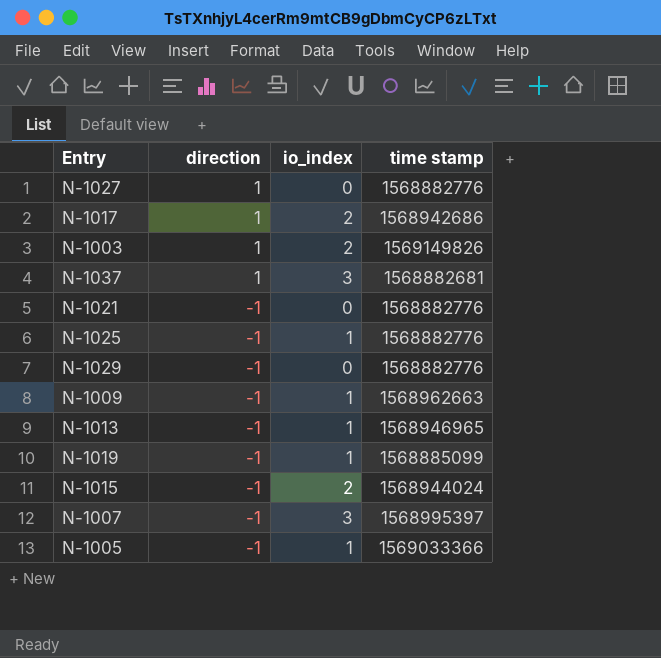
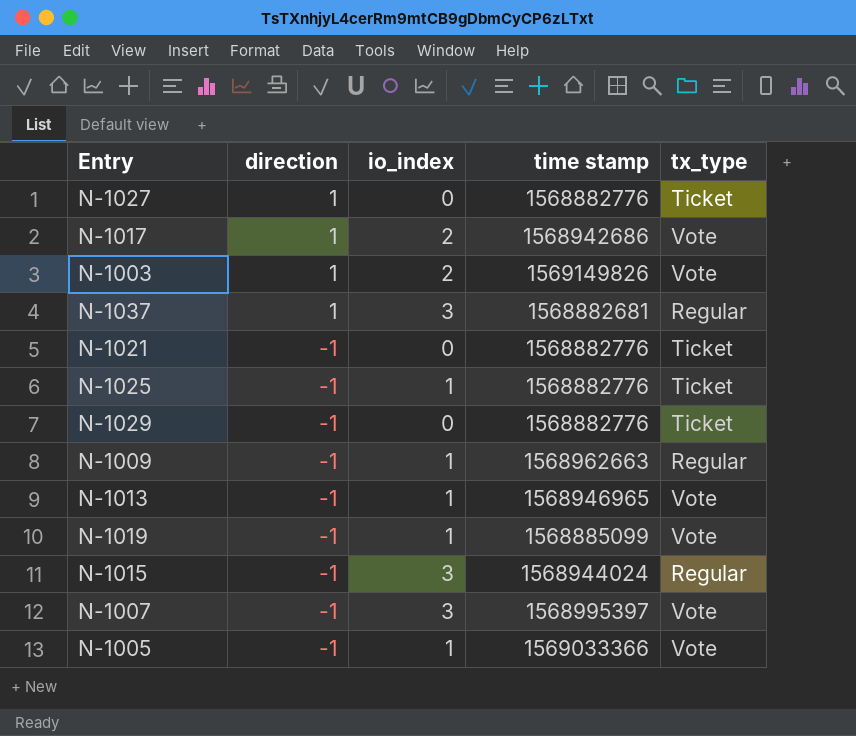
column tx_type | position: none -> 5
N-1015 | io_index: 2 -> 3

